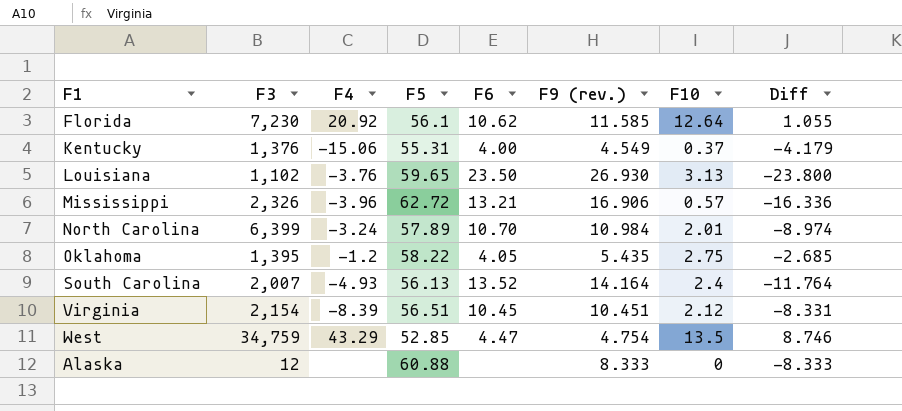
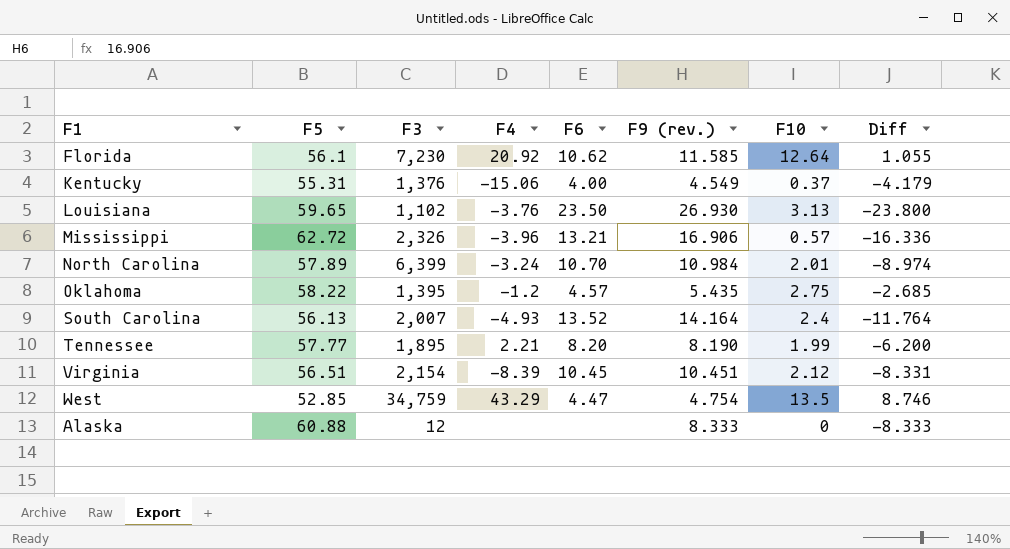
column F5 | position: 4 -> 2
Oklahoma | F6: 4.05 -> 4.57
row Tennessee: none -> 57.77 | 1,895 | 2.21 | 8.20 | 8.190 | 1.99 | -6.200

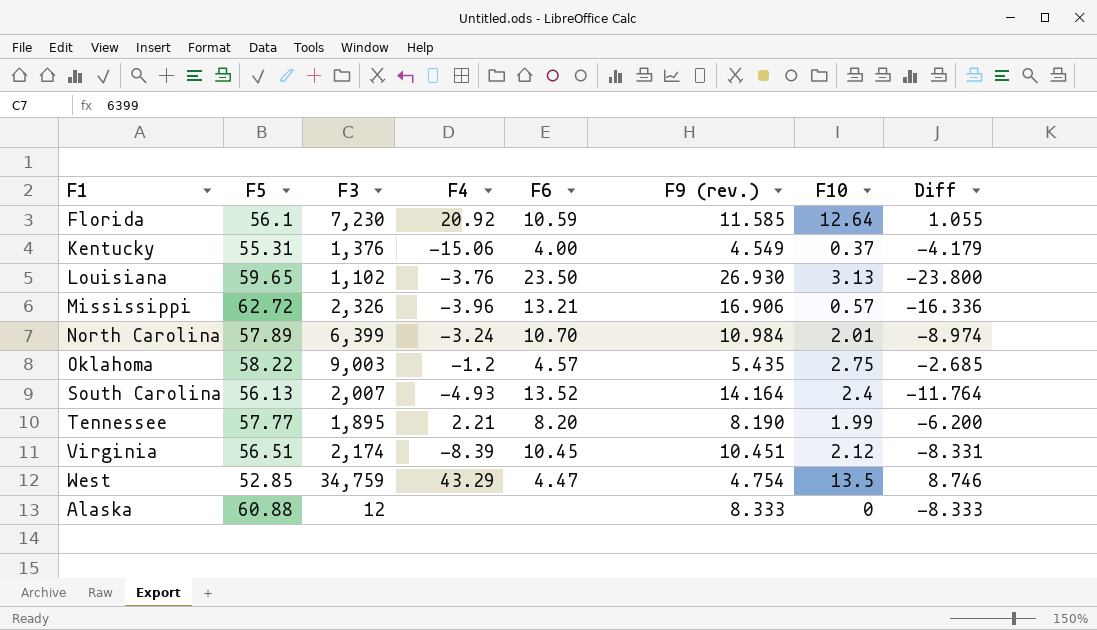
Florida | F6: 10.62 -> 10.59
Oklahoma | F3: 1,395 -> 9,003
Virginia | F3: 2,154 -> 2,174

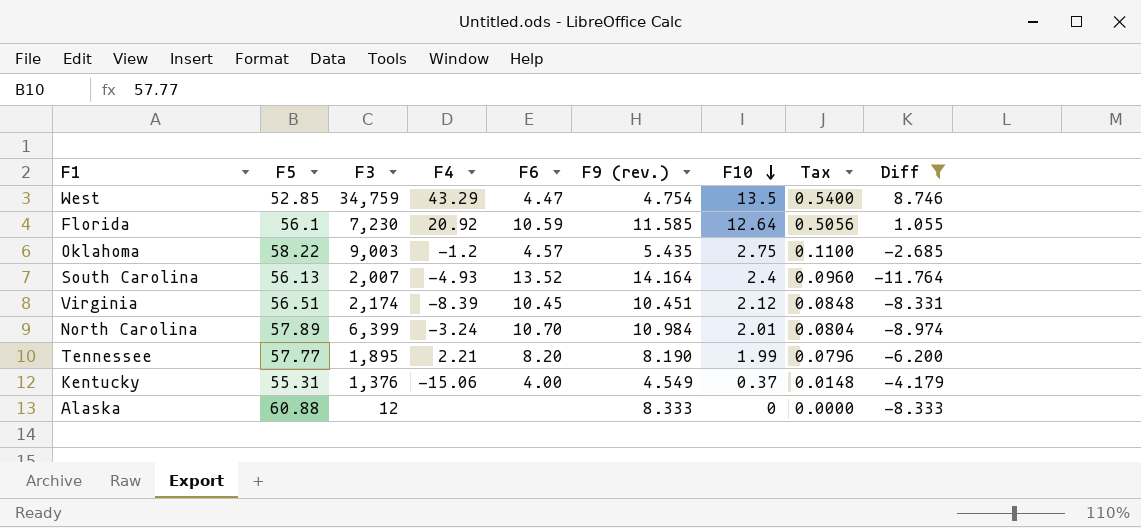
filter: none -> Diff >= -11.764
row order: none -> F10 descending
column Tax | formula: none -> [F10] * 0.04

